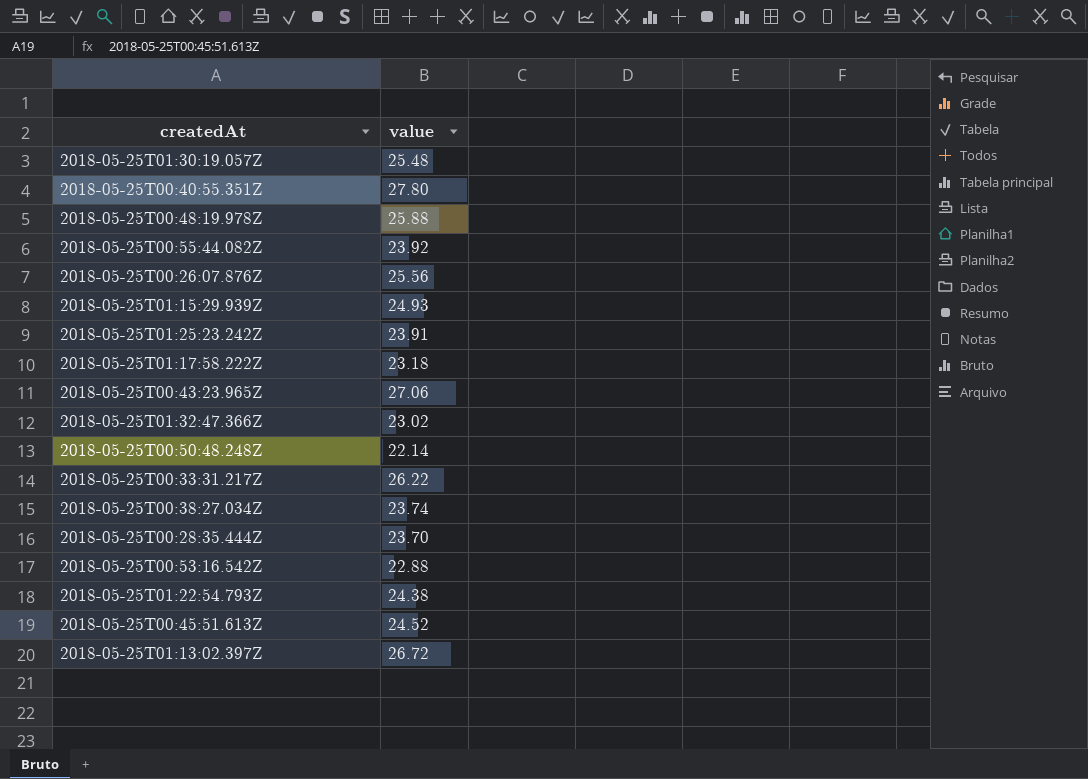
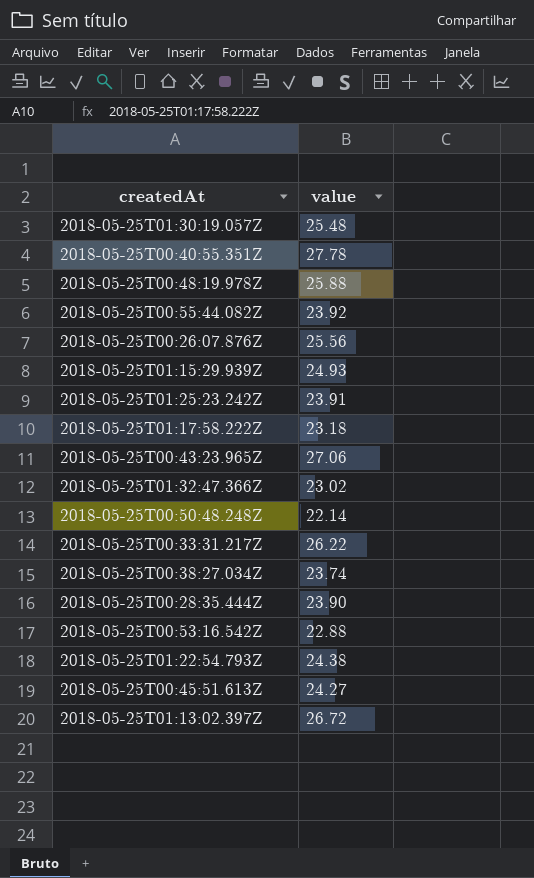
2018-05-25T00:40:55.351Z | value: 27.80 -> 27.78
2018-05-25T00:28:35.444Z | value: 23.70 -> 23.90
2018-05-25T00:45:51.613Z | value: 24.52 -> 24.27

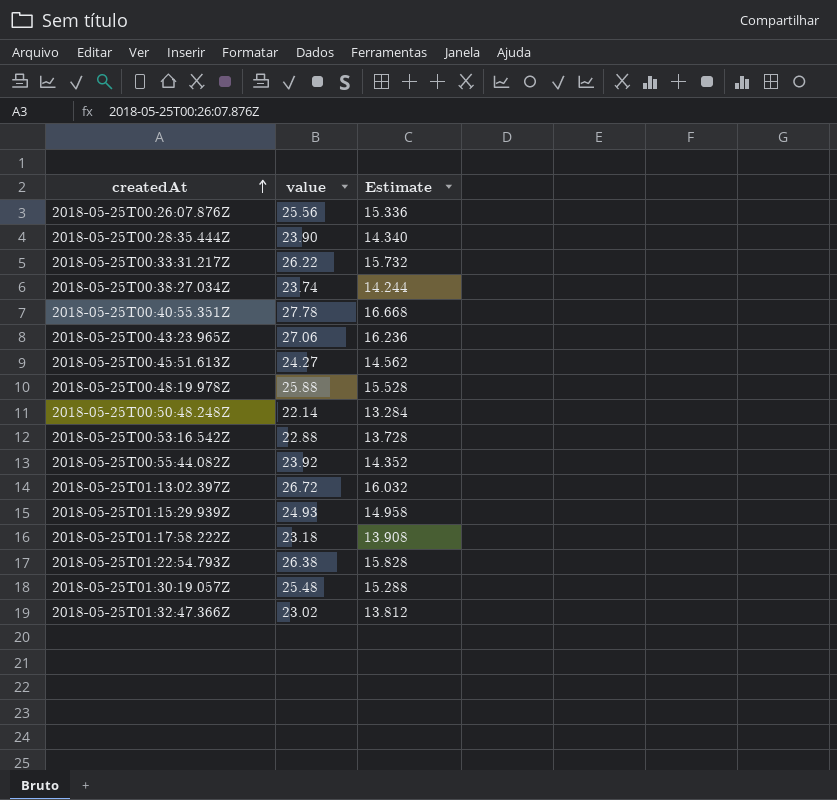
row order: none -> createdAt ascending
column Estimate | formula: none -> [value] * 0.6
row 2018-05-25T01:25:23.242Z: 23.91 -> none
2018-05-25T01:22:54.793Z | value: 24.38 -> 26.38

